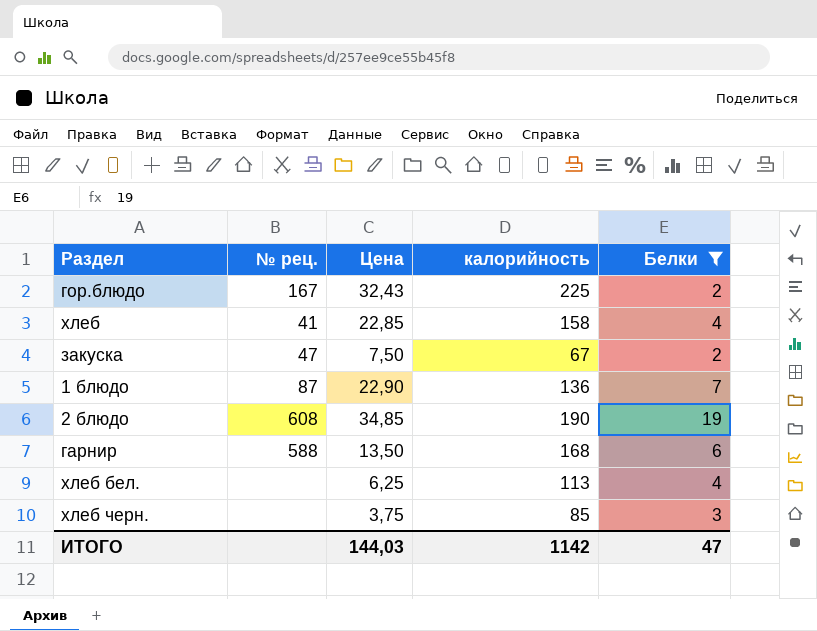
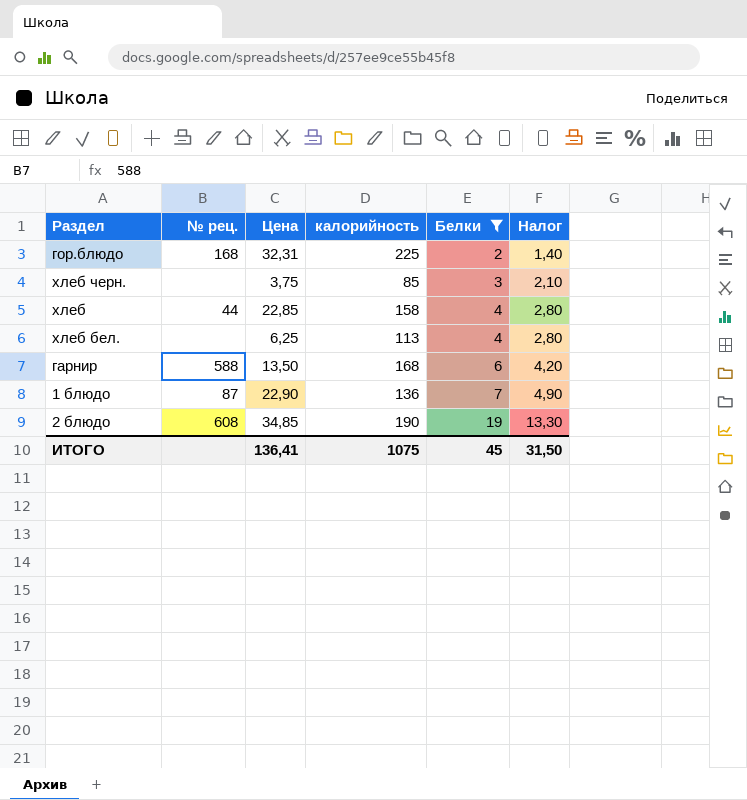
row order: none -> Белки ascending
column Налог | formula: none -> [Белки] * 0,7
row закуска: 47 | 7,50 | 67 | 2 -> none
гор.блюдо | № рец.: 167 -> 168
гор.блюдо | Цена: 32,43 -> 32,31
хлеб | № рец.: 41 -> 44
ИТОГО | Цена: 144,03 -> 136,41
ИТОГО | калорийность: 1142 -> 1075
ИТОГО | Белки: 47 -> 45

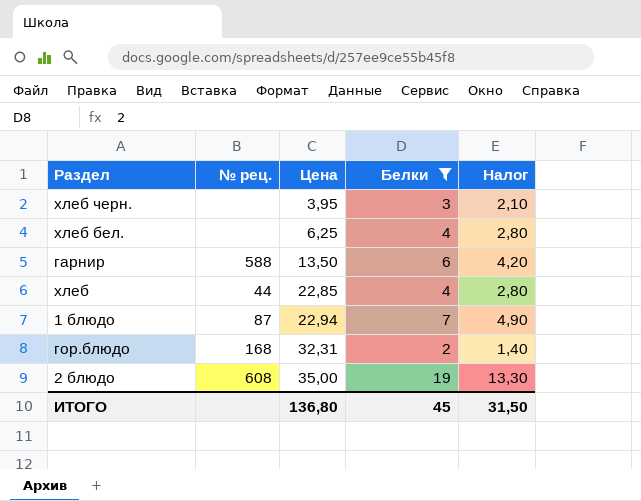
row order: Белки ascending -> Цена ascending
column калорийность | position: 4 -> none
хлеб черн. | Цена: 3,75 -> 3,95
1 блюдо | Цена: 22,90 -> 22,94
2 блюдо | Цена: 34,85 -> 35,00
ИТОГО | Цена: 136,41 -> 136,80

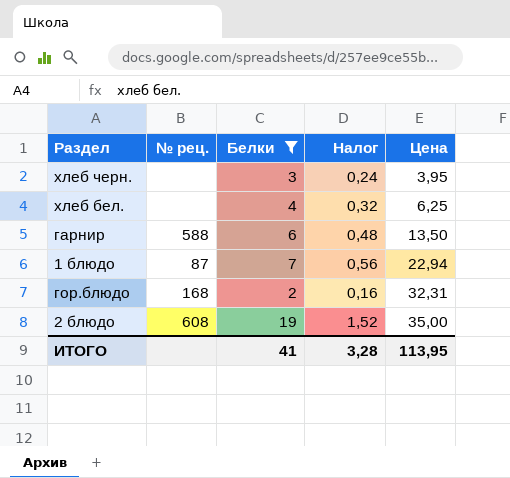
column Налог | formula: [Белки] * 0,7 -> [Белки] * 0,08
column Цена | position: 3 -> 5
row хлеб: 44 | 22,85 | 4 | 2,80 -> none
ИТОГО | Белки: 45 -> 41
ИТОГО | Налог: 31,50 -> 3,28
ИТОГО | Цена: 136,80 -> 113,95

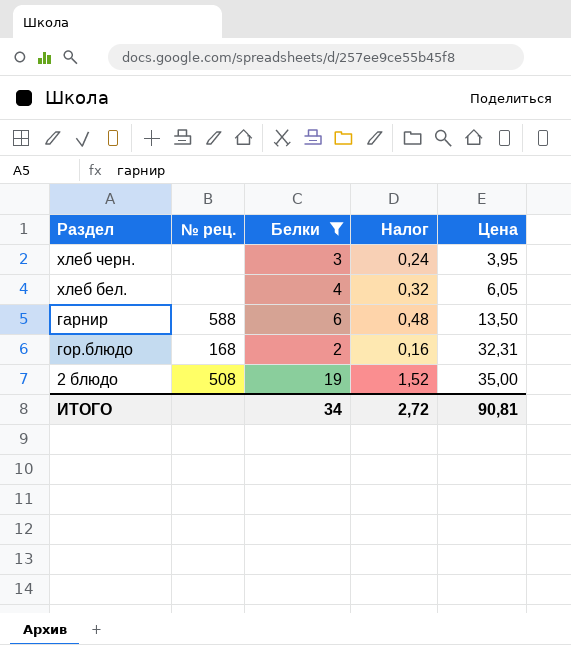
row 1 блюдо: 87 | 7 | 0,56 | 22,94 -> none
хлеб бел. | Цена: 6,25 -> 6,05
2 блюдо | № рец.: 608 -> 508
ИТОГО | Белки: 41 -> 34
ИТОГО | Налог: 3,28 -> 2,72
ИТОГО | Цена: 113,95 -> 90,81

